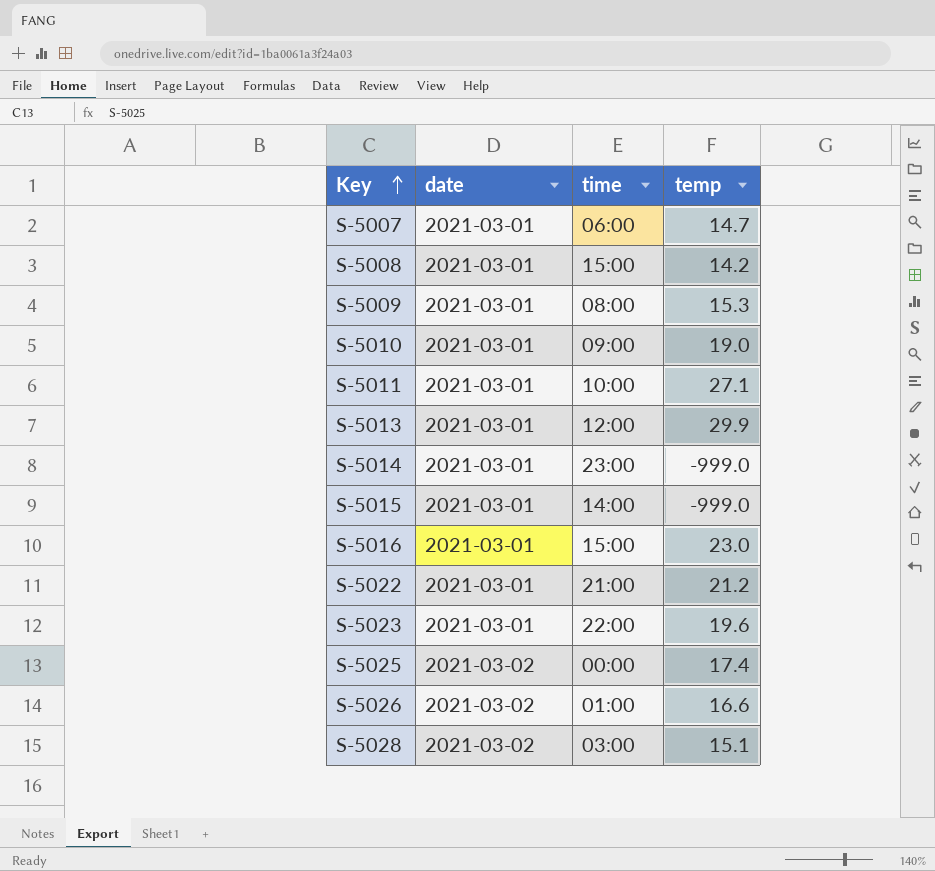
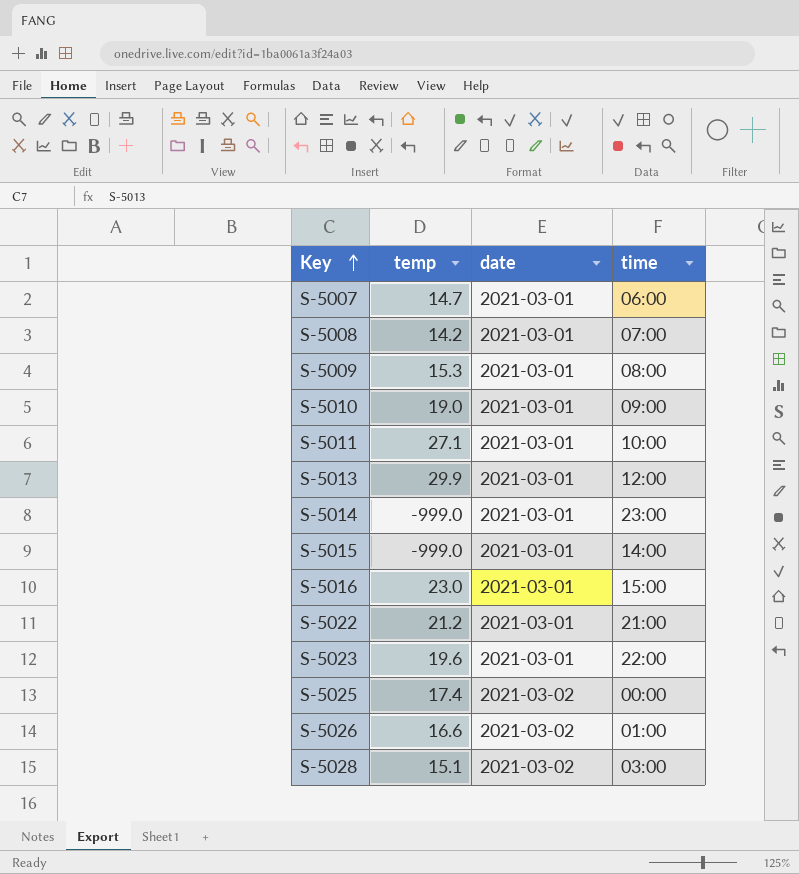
column temp | position: 4 -> 2
S-5008 | time: 15:00 -> 07:00

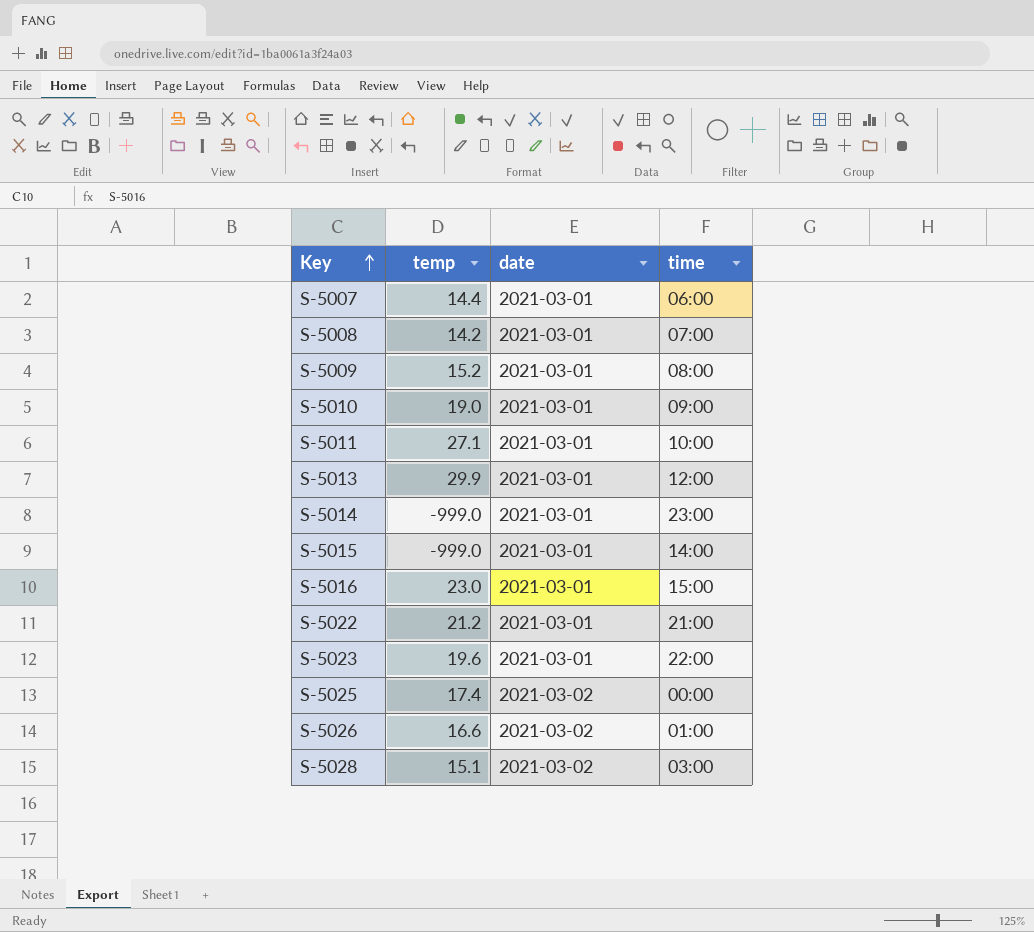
S-5007 | temp: 14.7 -> 14.4
S-5009 | temp: 15.3 -> 15.2

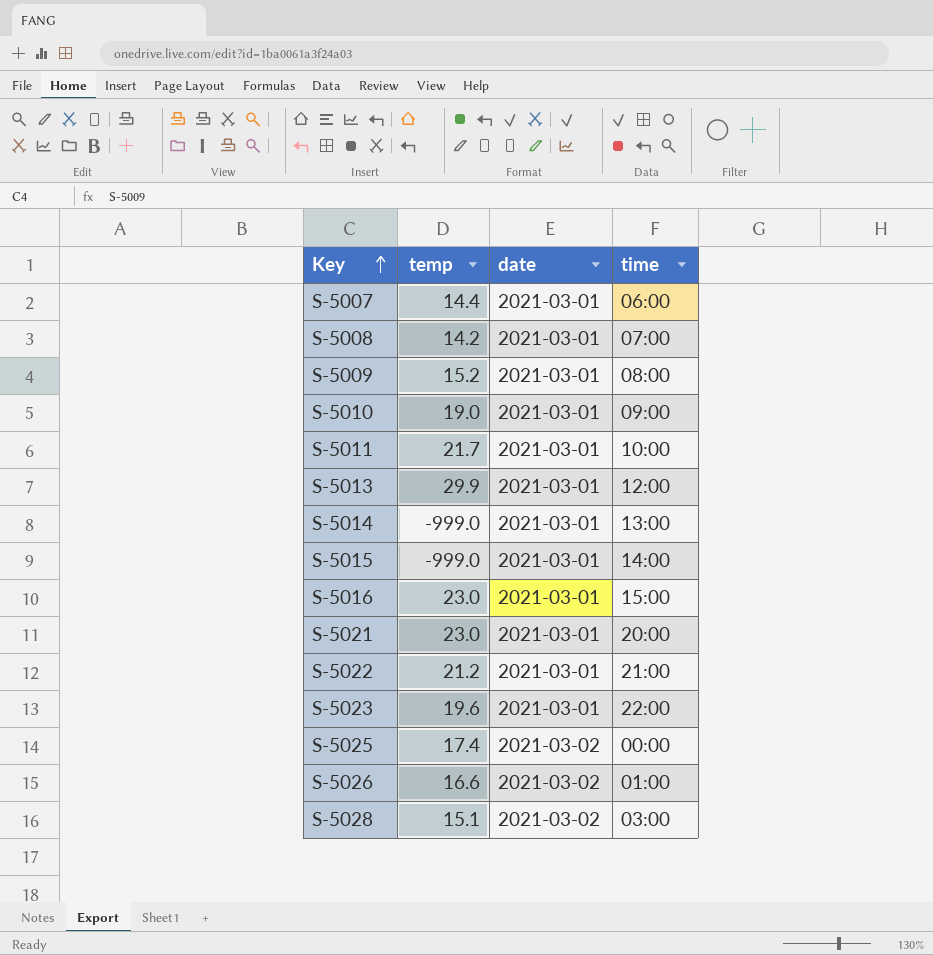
S-5011 | temp: 27.1 -> 21.7
S-5014 | time: 23:00 -> 13:00
row S-5021: none -> 23.0 | 2021-03-01 | 20:00

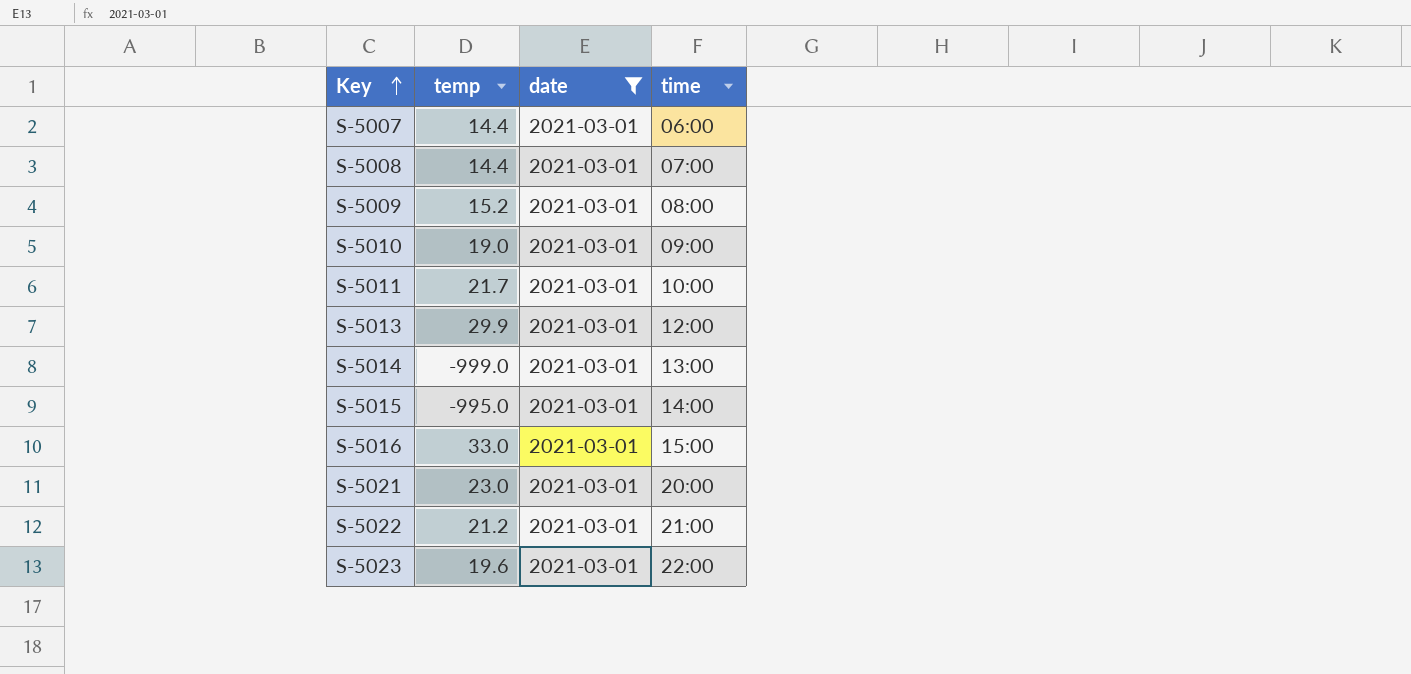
filter: none -> date = 2021-03-01
S-5008 | temp: 14.2 -> 14.4
S-5015 | temp: -999.0 -> -995.0
S-5016 | temp: 23.0 -> 33.0

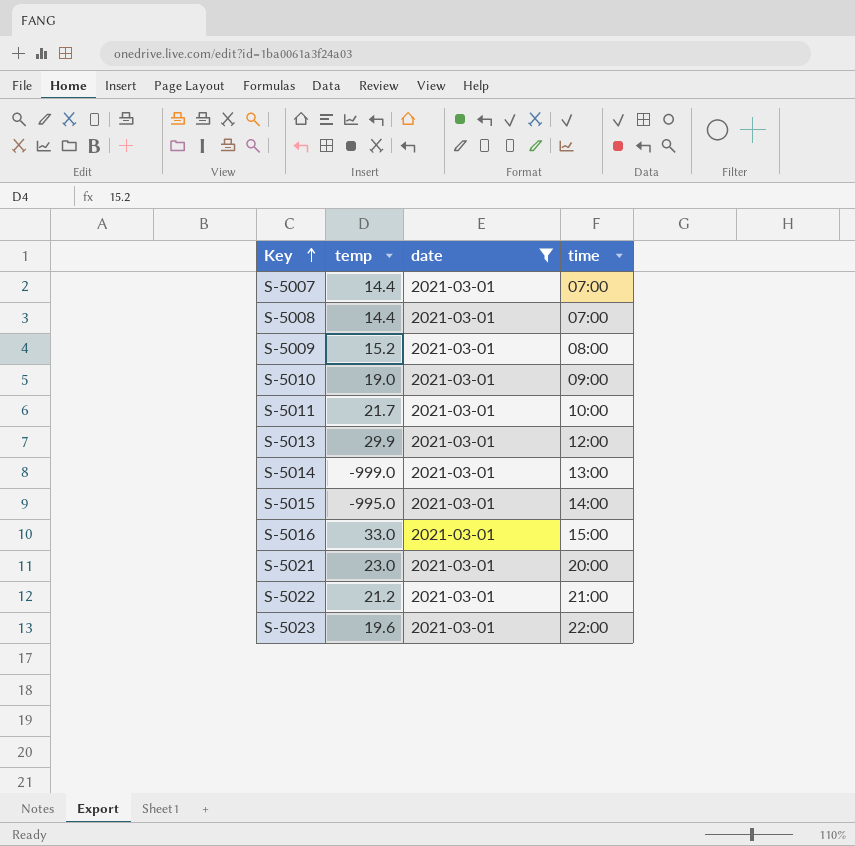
S-5007 | time: 06:00 -> 07:00

